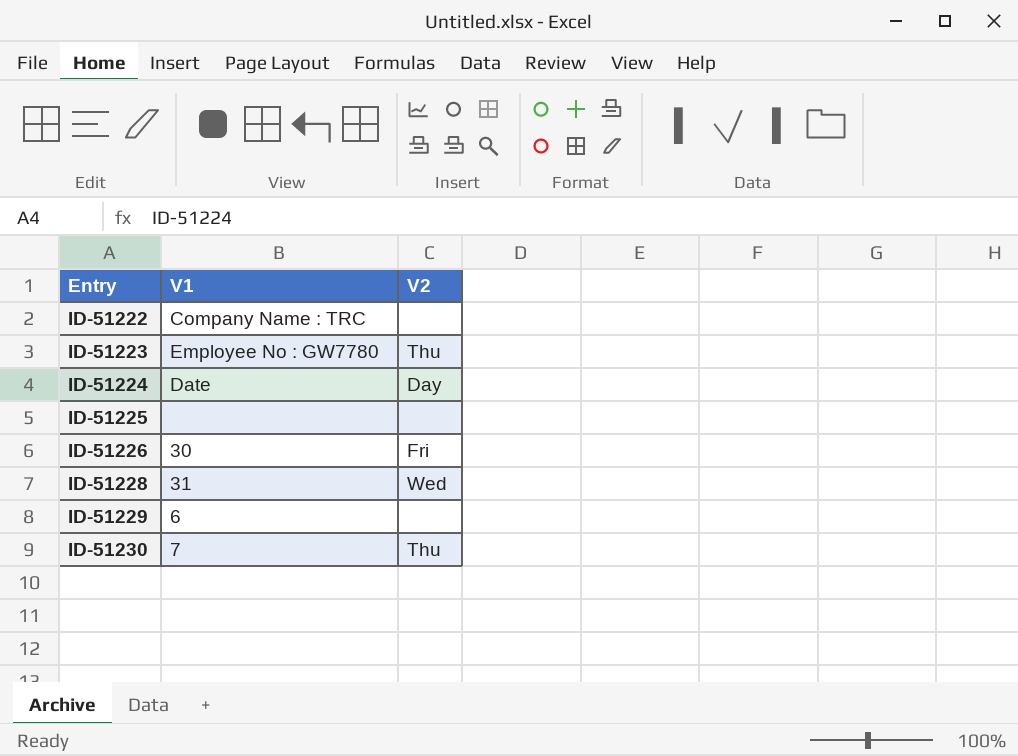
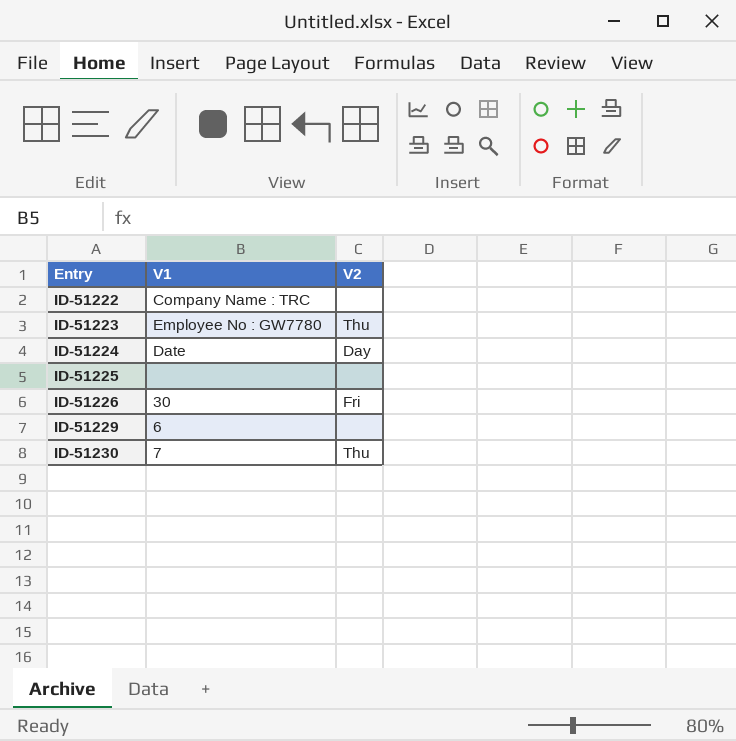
row ID-51228: 31 | Wed -> none

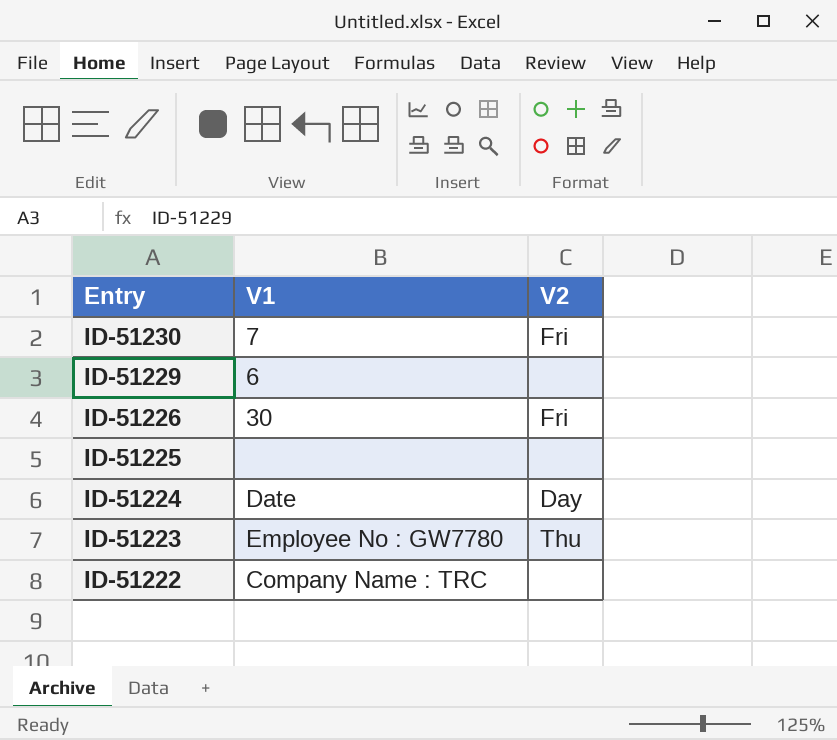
row order: Entry ascending -> Entry descending
ID-51230 | V2: Thu -> Fri

